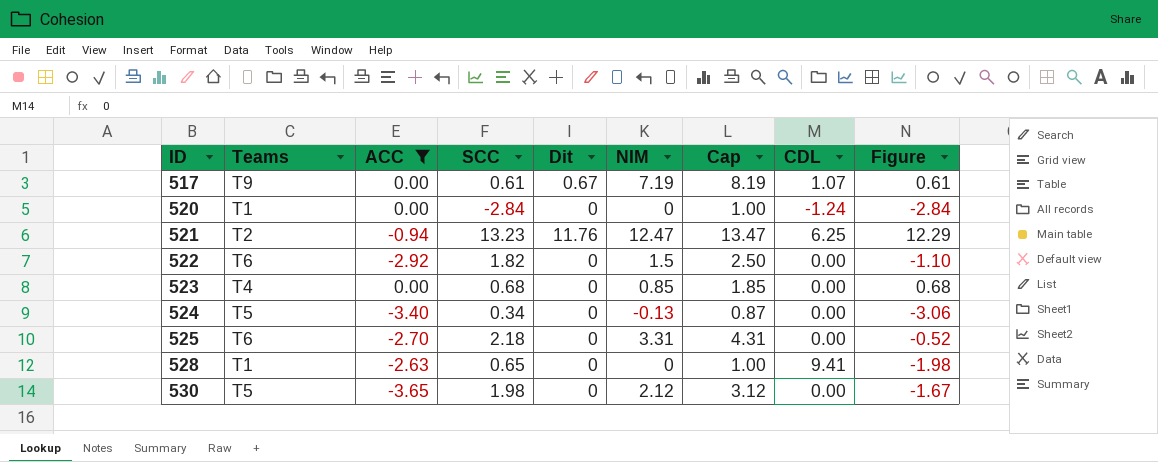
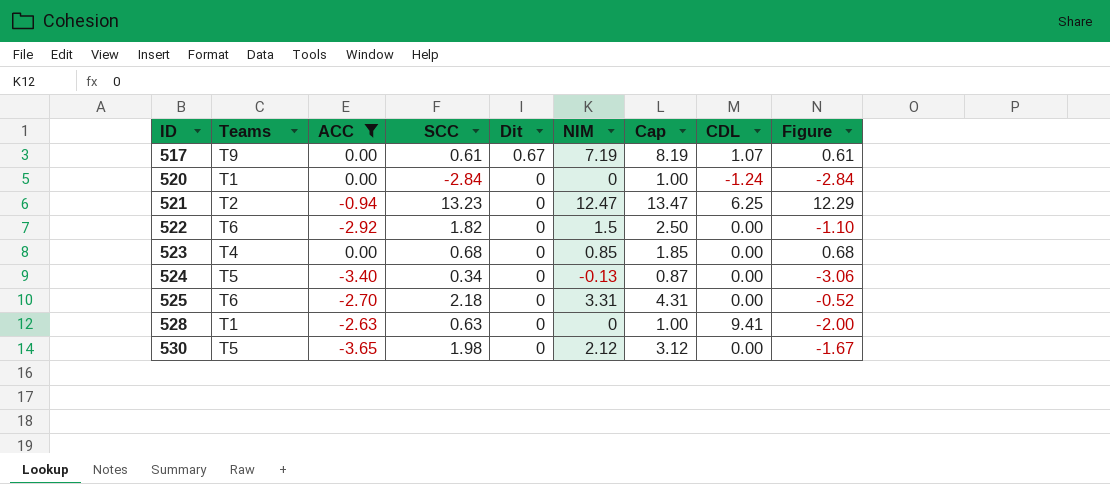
521 | Dit: 11.76 -> 0
528 | SCC: 0.65 -> 0.63
528 | Figure: -1.98 -> -2.00

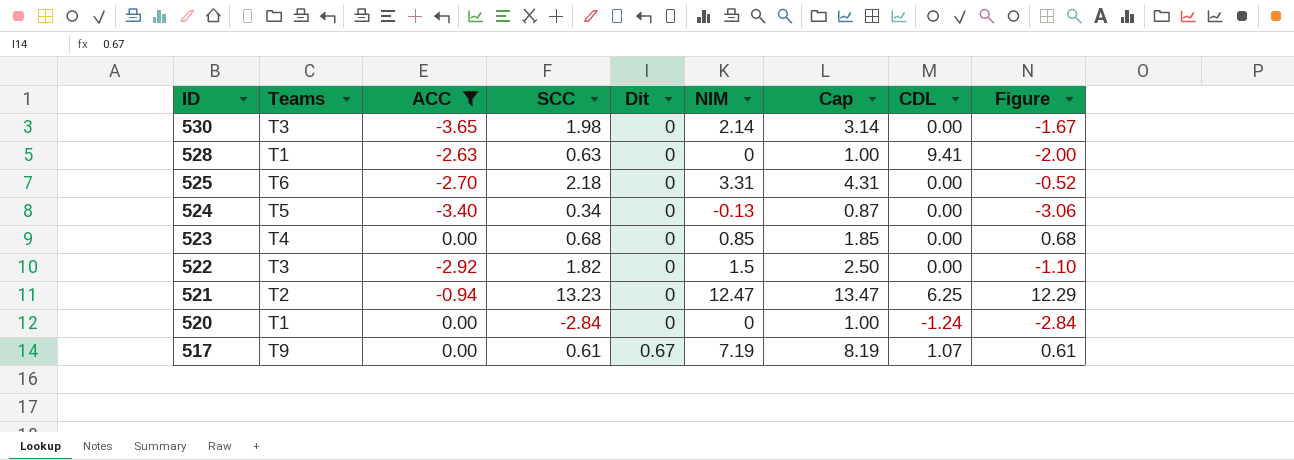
row order: ID ascending -> ID descending
530 | Teams: T5 -> T3
530 | NIM: 2.12 -> 2.14
530 | Cap: 3.12 -> 3.14
522 | Teams: T6 -> T3

